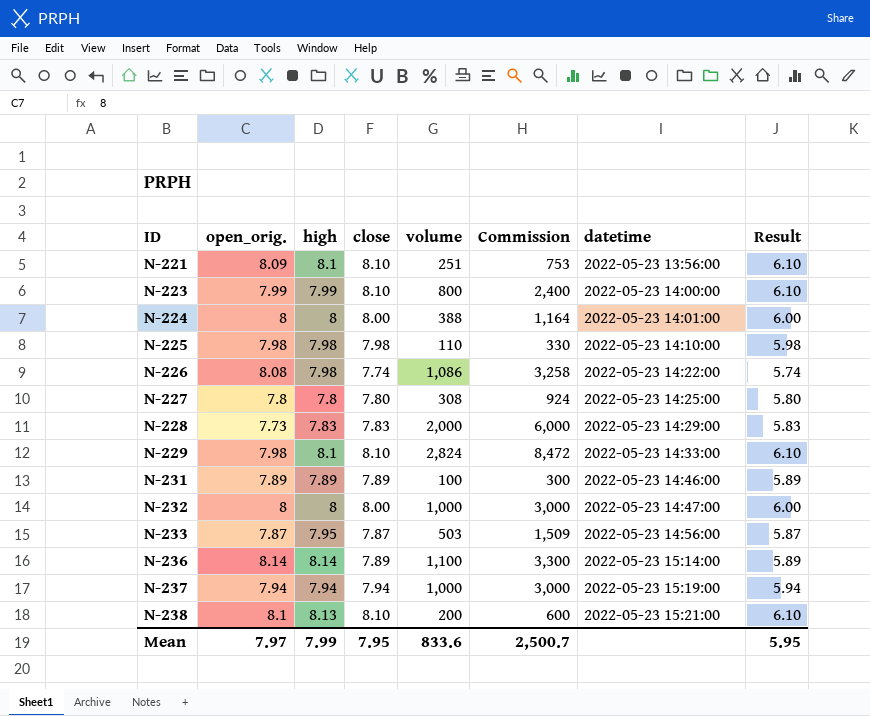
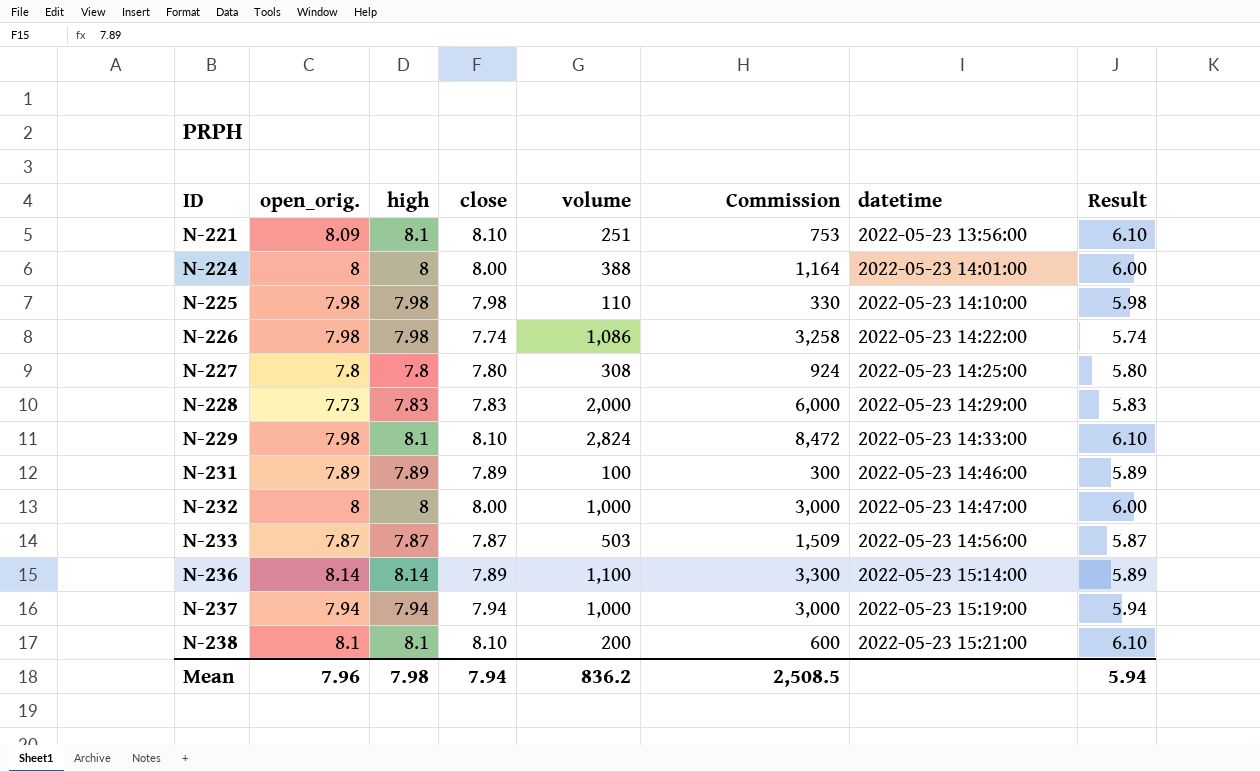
row N-223: 7.99 | 7.99 | 8.10 | 800 | 2,400 | 2022-05-23 14:00:00 | 6.10 -> none
N-226 | open_orig.: 8.08 -> 7.98
N-233 | high: 7.95 -> 7.87
N-238 | high: 8.13 -> 8.1
Mean | open_orig.: 7.97 -> 7.96
Mean | high: 7.99 -> 7.98
Mean | close: 7.95 -> 7.94
Mean | volume: 833.6 -> 836.2
Mean | Commission: 2,500.7 -> 2,508.5
Mean | Result: 5.95 -> 5.94

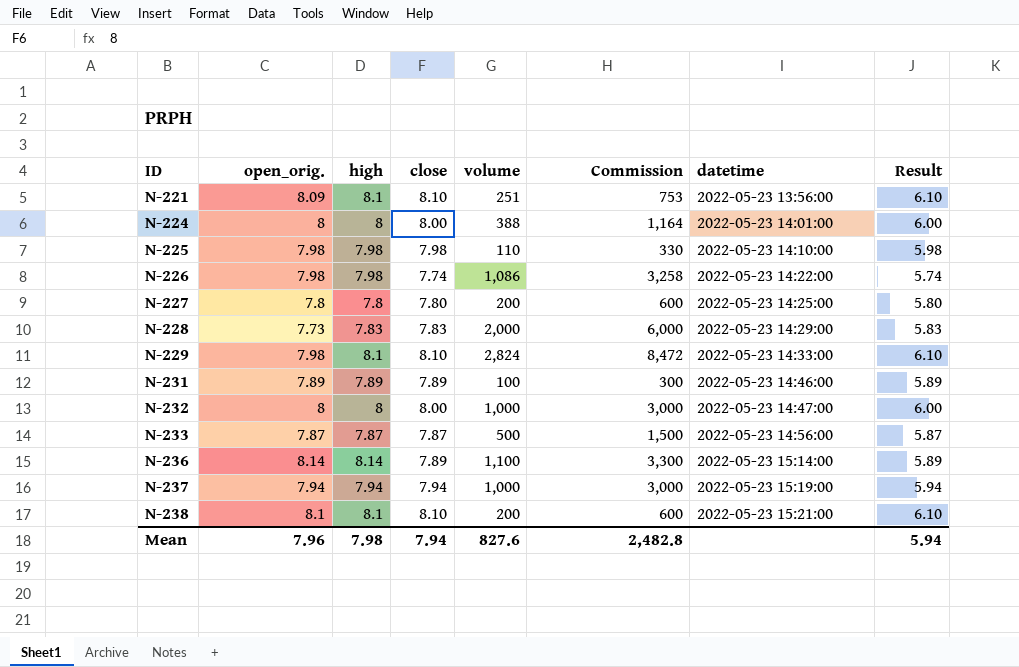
N-227 | volume: 308 -> 200
N-227 | Commission: 924 -> 600
N-233 | volume: 503 -> 500
N-233 | Commission: 1,509 -> 1,500
Mean | volume: 836.2 -> 827.6
Mean | Commission: 2,508.5 -> 2,482.8

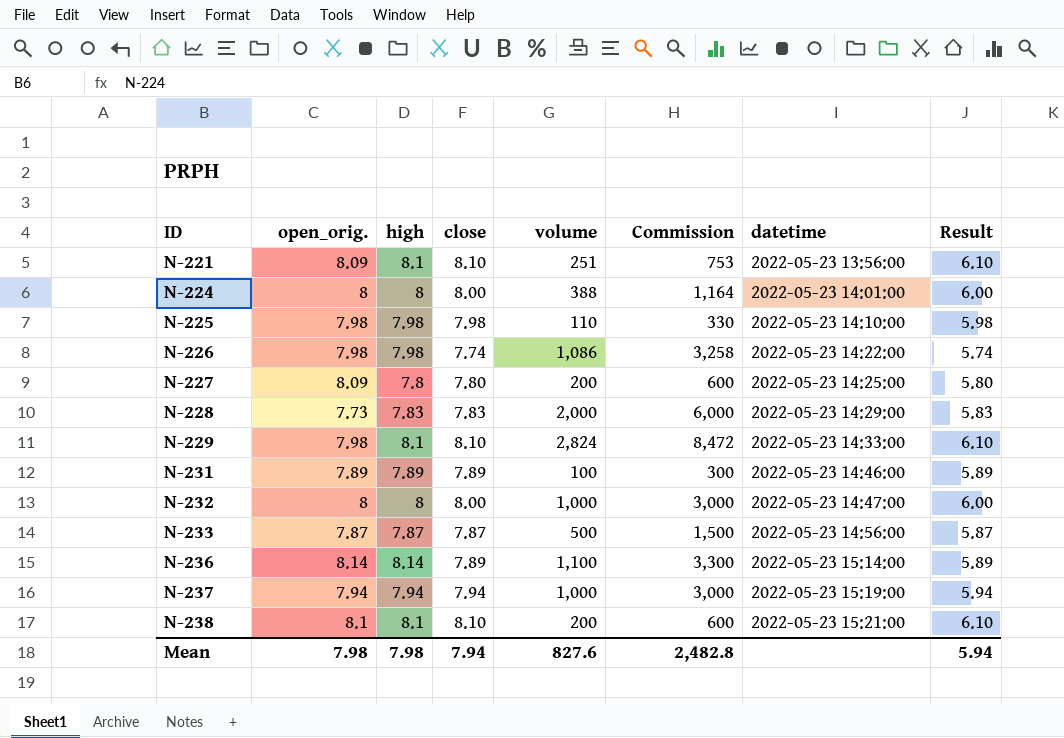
N-227 | open_orig.: 7.8 -> 8.09
Mean | open_orig.: 7.96 -> 7.98

